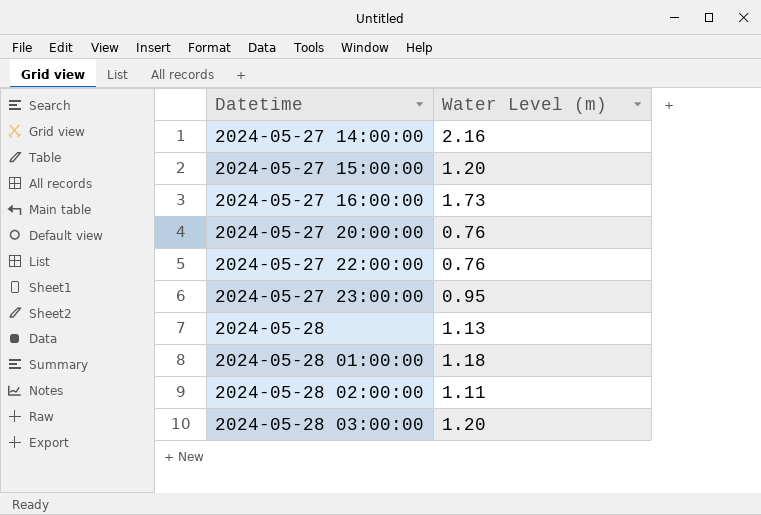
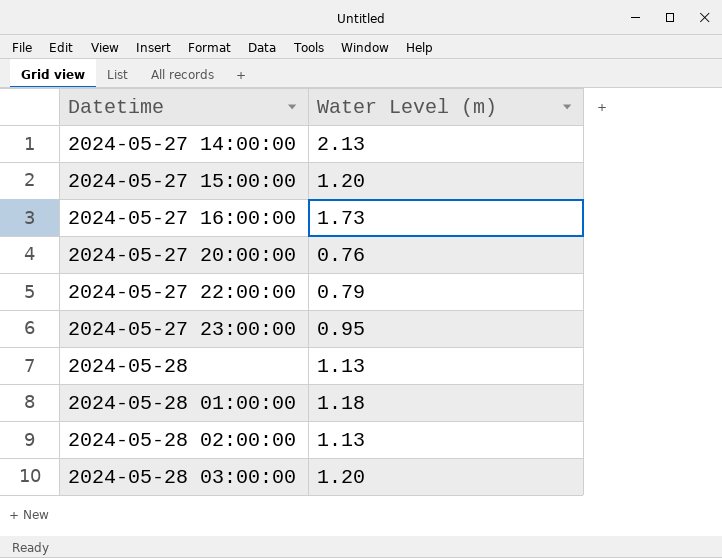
2024-05-27 14:00:00 | Water Level (m): 2.16 -> 2.13
2024-05-27 22:00:00 | Water Level (m): 0.76 -> 0.79
2024-05-28 02:00:00 | Water Level (m): 1.11 -> 1.13

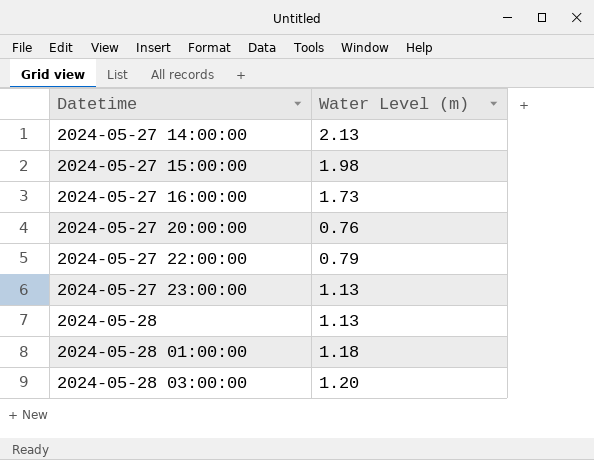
row 2024-05-28 02:00:00: 1.13 -> none
2024-05-27 15:00:00 | Water Level (m): 1.20 -> 1.98
2024-05-27 23:00:00 | Water Level (m): 0.95 -> 1.13

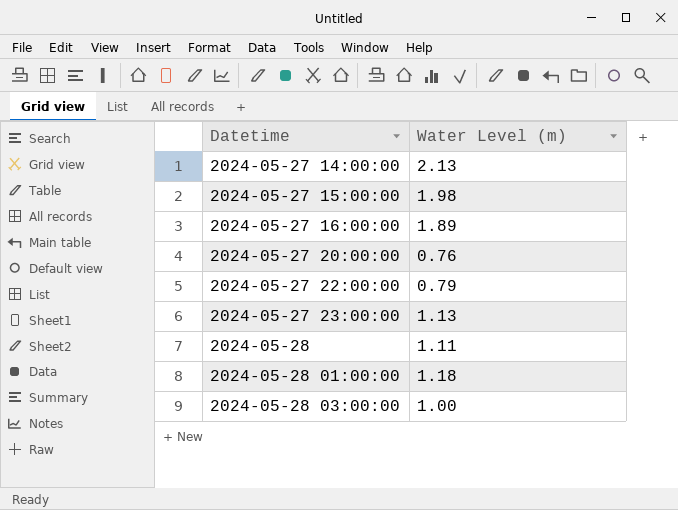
2024-05-27 16:00:00 | Water Level (m): 1.73 -> 1.89
2024-05-28 | Water Level (m): 1.13 -> 1.11
2024-05-28 03:00:00 | Water Level (m): 1.20 -> 1.00

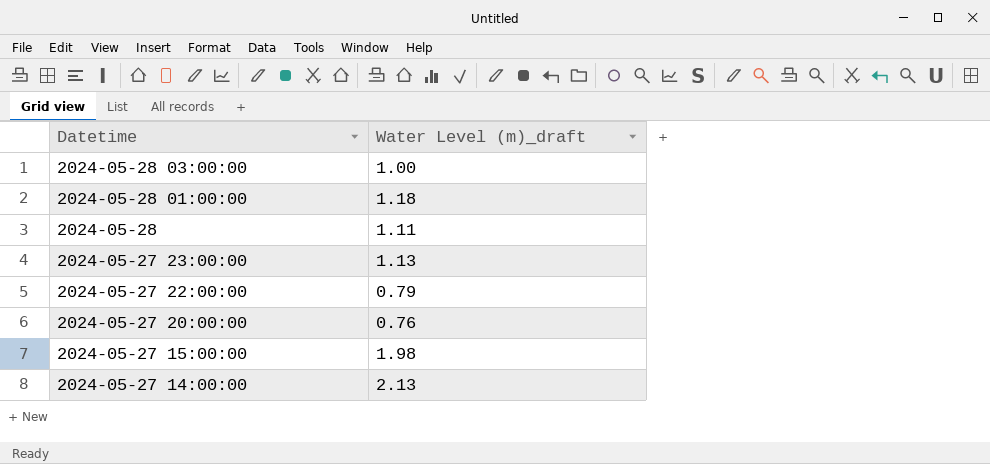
row order: Datetime ascending -> Datetime descending
column name: Water Level (m) -> Water Level (m)_draft
row 2024-05-27 16:00:00: 1.89 -> none

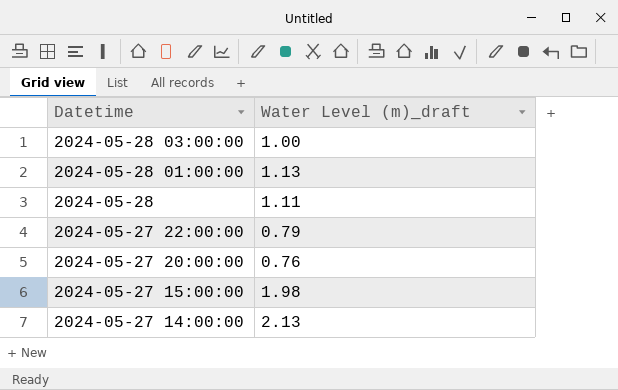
row 2024-05-27 23:00:00: 1.13 -> none
2024-05-28 01:00:00 | Water Level (m)_draft: 1.18 -> 1.13

